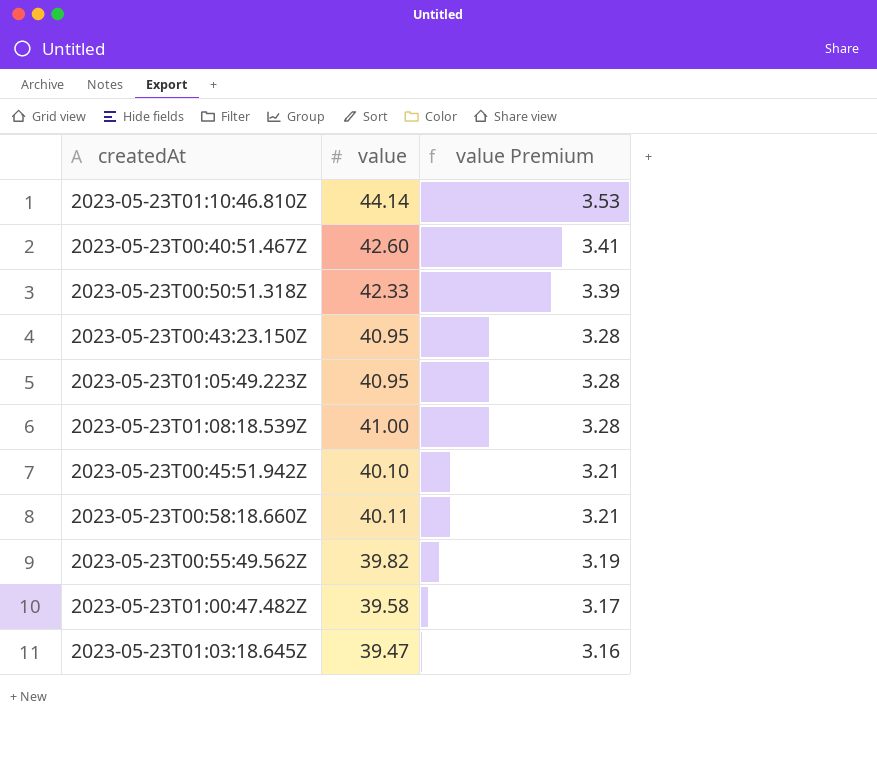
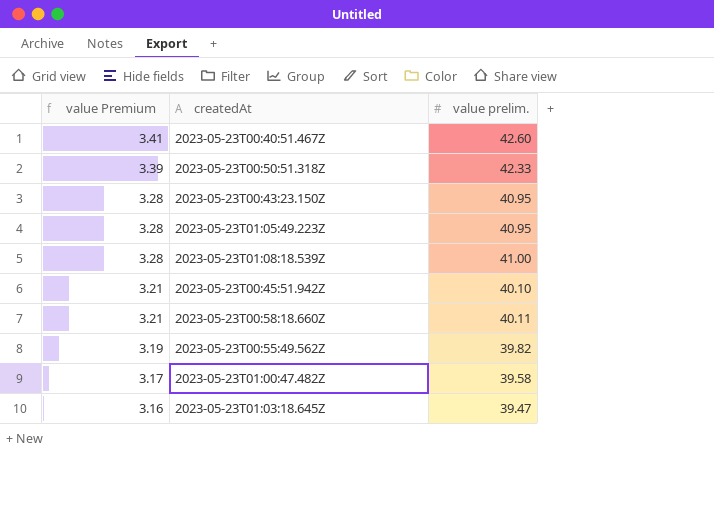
column value Premium | position: 3 -> 1
column name: value -> value prelim.
row 2023-05-23T01:10:46.810Z: 44.14 | 3.53 -> none

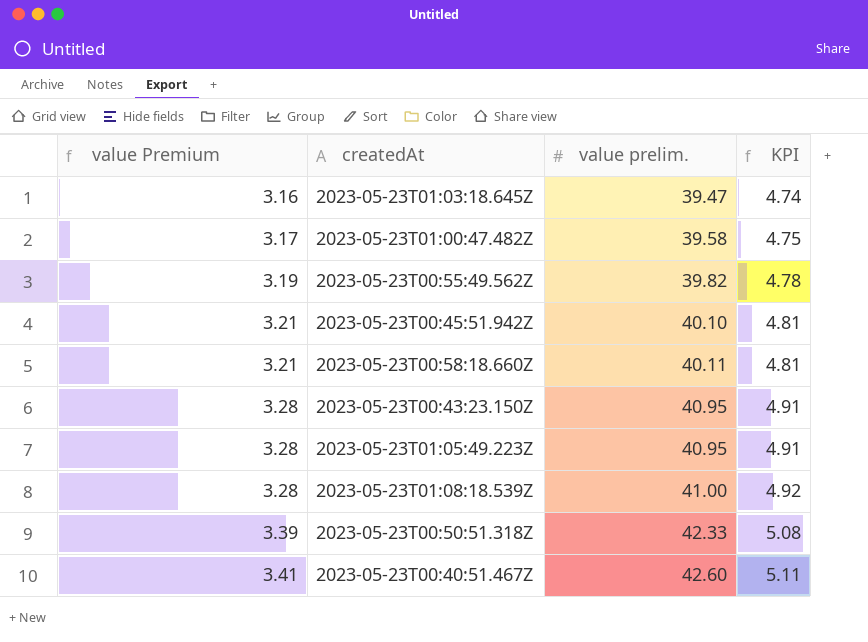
row order: value Premium descending -> value Premium ascending
column KPI | formula: none -> [value prelim.] * 0.12

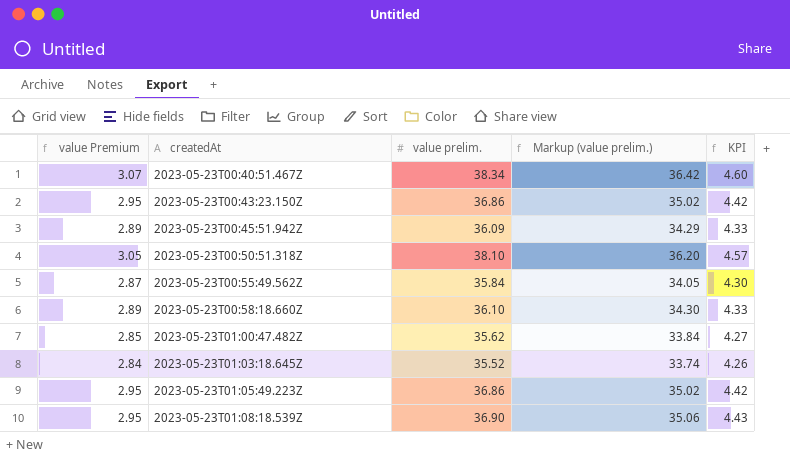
row order: value Premium ascending -> createdAt ascending
column Markup (value prelim.) | formula: none -> [value prelim.] * 0.95
2023-05-23T00:40:51.467Z | value Premium: 3.41 -> 3.07
2023-05-23T00:40:51.467Z | value prelim.: 42.60 -> 38.34
2023-05-23T00:40:51.467Z | KPI: 5.11 -> 4.60
2023-05-23T00:43:23.150Z | value Premium: 3.28 -> 2.95
2023-05-23T00:43:23.150Z | value prelim.: 40.95 -> 36.86
2023-05-23T00:43:23.150Z | KPI: 4.91 -> 4.42
2023-05-23T00:45:51.942Z | value Premium: 3.21 -> 2.89
2023-05-23T00:45:51.942Z | value prelim.: 40.10 -> 36.09
2023-05-23T00:45:51.942Z | KPI: 4.81 -> 4.33
2023-05-23T00:50:51.318Z | value Premium: 3.39 -> 3.05
2023-05-23T00:50:51.318Z | value prelim.: 42.33 -> 38.10
2023-05-23T00:50:51.318Z | KPI: 5.08 -> 4.57
2023-05-23T00:55:49.562Z | value Premium: 3.19 -> 2.87
2023-05-23T00:55:49.562Z | value prelim.: 39.82 -> 35.84
2023-05-23T00:55:49.562Z | KPI: 4.78 -> 4.30
2023-05-23T00:58:18.660Z | value Premium: 3.21 -> 2.89
2023-05-23T00:58:18.660Z | value prelim.: 40.11 -> 36.10
2023-05-23T00:58:18.660Z | KPI: 4.81 -> 4.33
2023-05-23T01:00:47.482Z | value Premium: 3.17 -> 2.85
2023-05-23T01:00:47.482Z | value prelim.: 39.58 -> 35.62
2023-05-23T01:00:47.482Z | KPI: 4.75 -> 4.27
2023-05-23T01:03:18.645Z | value Premium: 3.16 -> 2.84
2023-05-23T01:03:18.645Z | value prelim.: 39.47 -> 35.52
2023-05-23T01:03:18.645Z | KPI: 4.74 -> 4.26
2023-05-23T01:05:49.223Z | value Premium: 3.28 -> 2.95
2023-05-23T01:05:49.223Z | value prelim.: 40.95 -> 36.86
2023-05-23T01:05:49.223Z | KPI: 4.91 -> 4.42
2023-05-23T01:08:18.539Z | value Premium: 3.28 -> 2.95
2023-05-23T01:08:18.539Z | value prelim.: 41.00 -> 36.90
2023-05-23T01:08:18.539Z | KPI: 4.92 -> 4.43

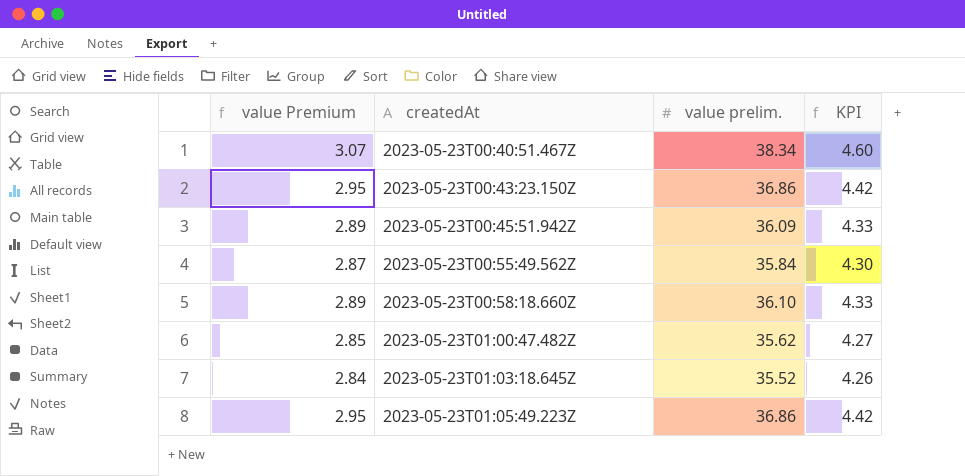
column Markup (value prelim.) | formula: [value prelim.] * 0.95 -> none
row 2023-05-23T00:50:51.318Z: 3.05 | 38.10 | 36.20 | 4.57 -> none
row 2023-05-23T01:08:18.539Z: 2.95 | 36.90 | 35.06 | 4.43 -> none

